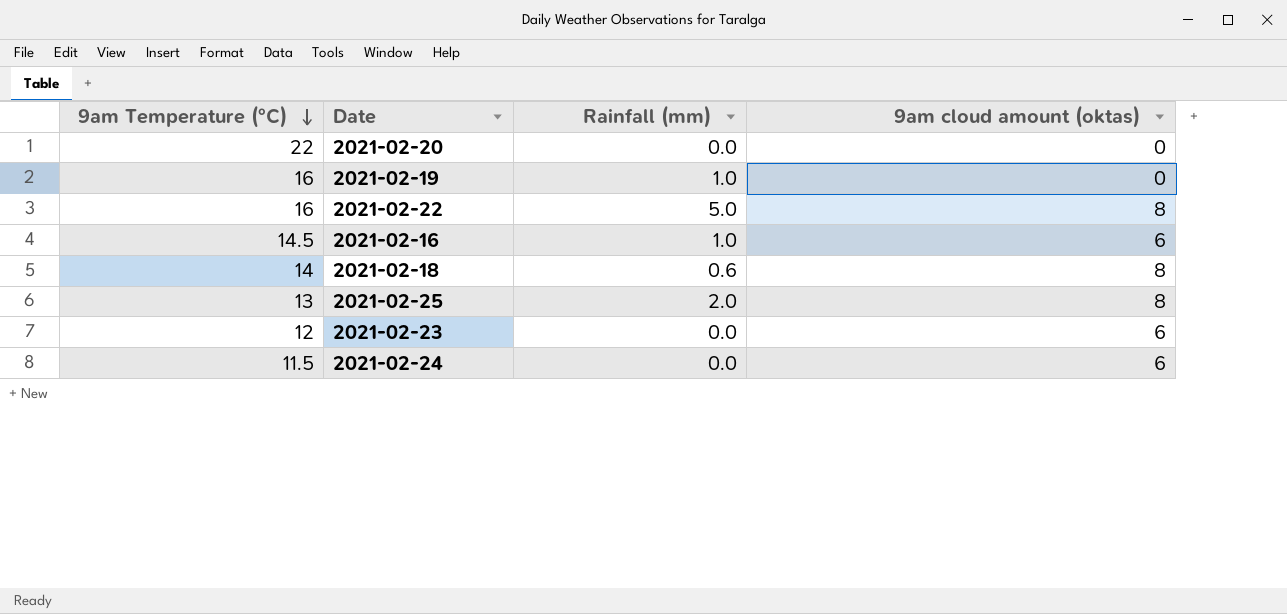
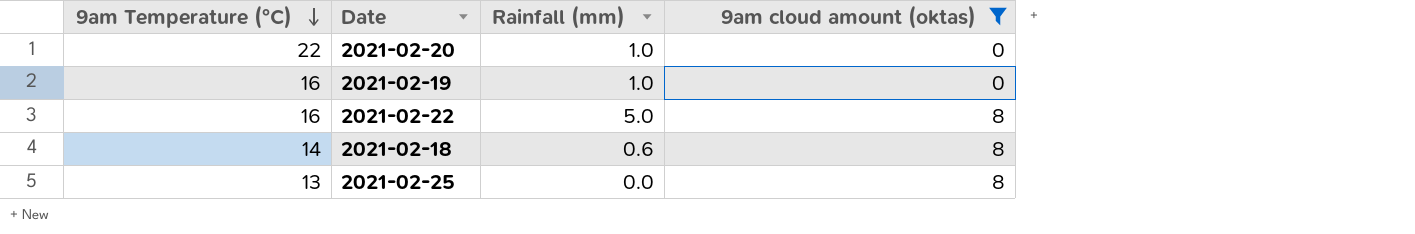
filter: none -> 9am cloud amount (oktas) != 6
2021-02-20 | Rainfall (mm): 0.0 -> 1.0
2021-02-25 | Rainfall (mm): 2.0 -> 0.0

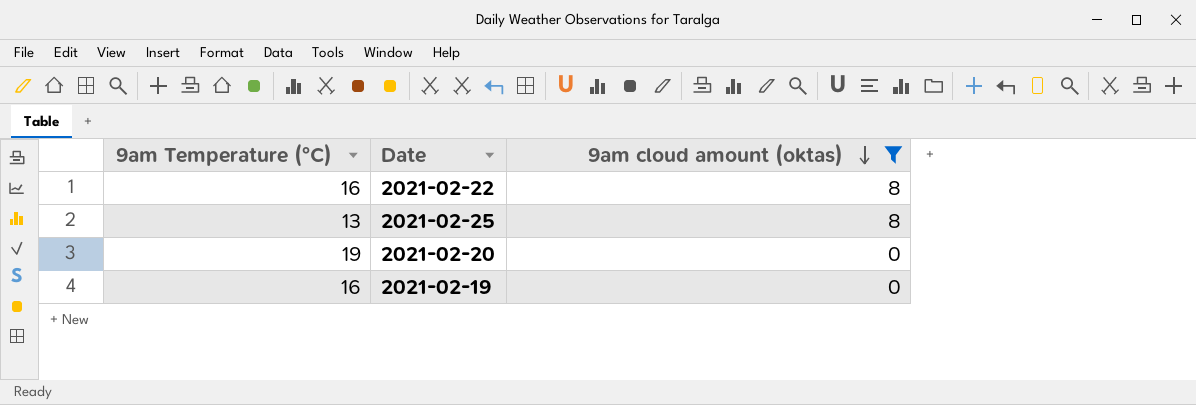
row order: 9am Temperature (°C) descending -> 9am cloud amount (oktas) descending
column Rainfall (mm) | position: 3 -> none
row 2021-02-18: 14 | 0.6 | 8 -> none
2021-02-20 | 9am Temperature (°C): 22 -> 19

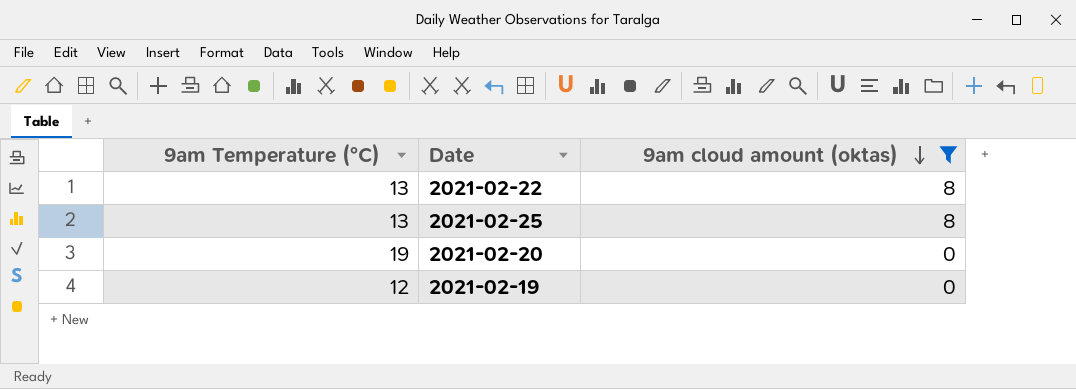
2021-02-22 | 9am Temperature (°C): 16 -> 13
2021-02-19 | 9am Temperature (°C): 16 -> 12

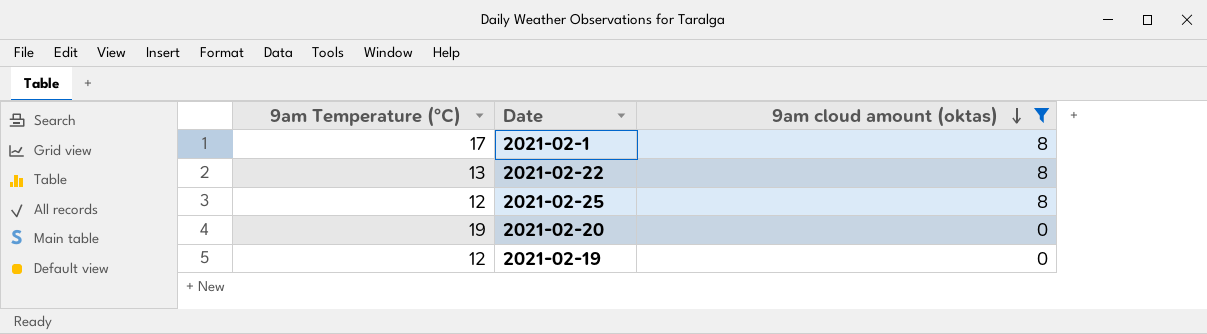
row 2021-02-1: none -> 17 | 8
2021-02-25 | 9am Temperature (°C): 13 -> 12

